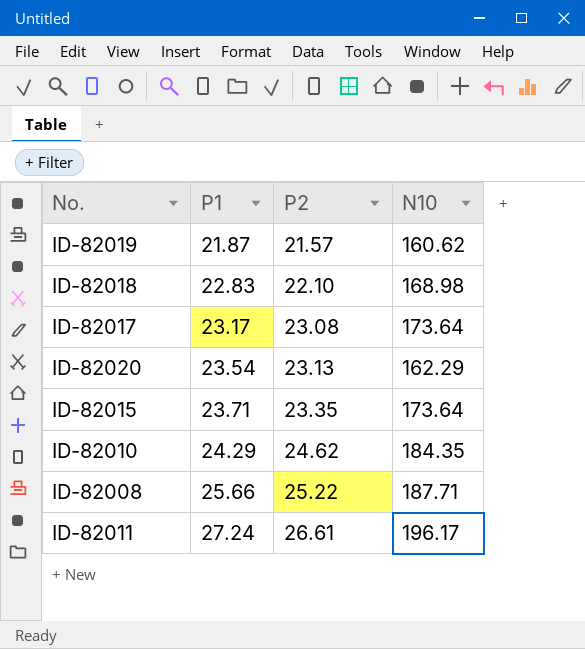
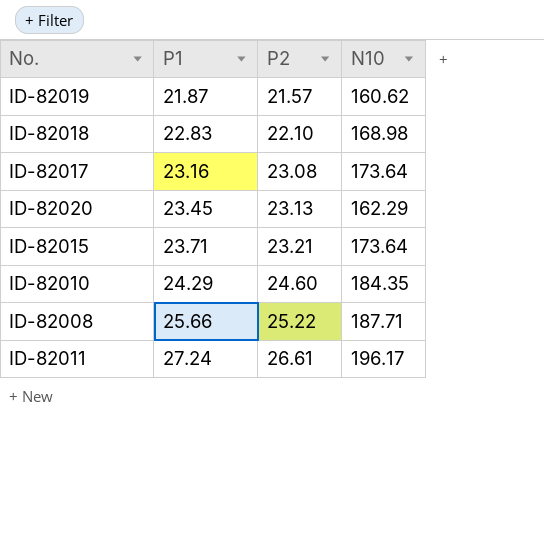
ID-82017 | P1: 23.17 -> 23.16
ID-82020 | P1: 23.54 -> 23.45
ID-82015 | P2: 23.35 -> 23.21
ID-82010 | P2: 24.62 -> 24.60

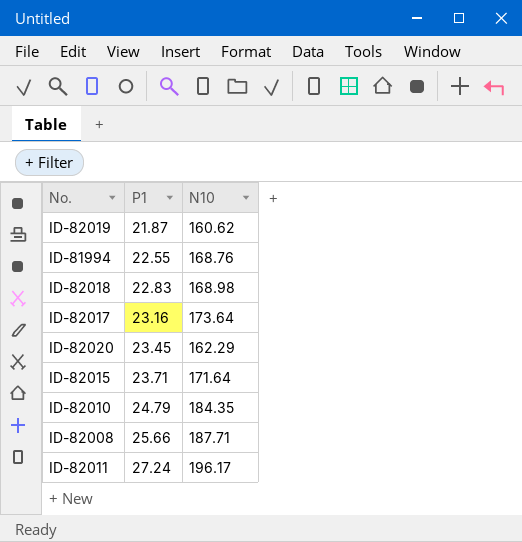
column P2 | position: 3 -> none
row ID-81994: none -> 22.55 | 168.76
ID-82015 | N10: 173.64 -> 171.64
ID-82010 | P1: 24.29 -> 24.79

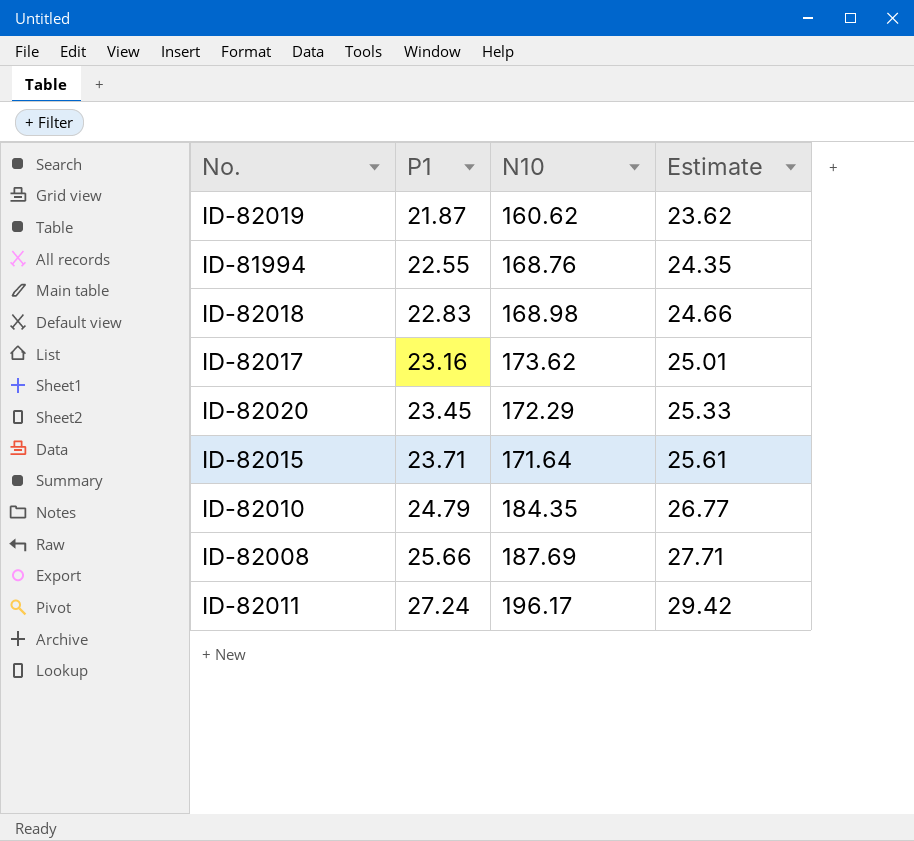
column Estimate | formula: none -> [P1] * 1.08
ID-82017 | N10: 173.64 -> 173.62
ID-82020 | N10: 162.29 -> 172.29
ID-82008 | N10: 187.71 -> 187.69

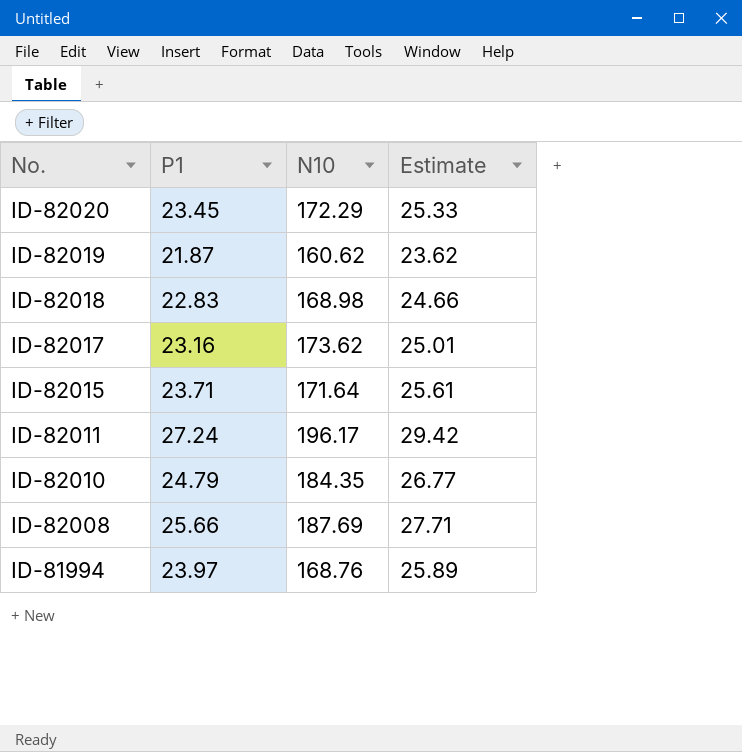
row order: P1 ascending -> No. descending
ID-81994 | P1: 22.55 -> 23.97
ID-81994 | Estimate: 24.35 -> 25.89

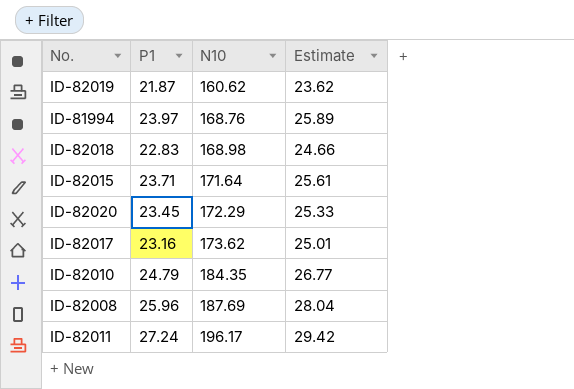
row order: No. descending -> N10 ascending
ID-82008 | P1: 25.66 -> 25.96
ID-82008 | Estimate: 27.71 -> 28.04

